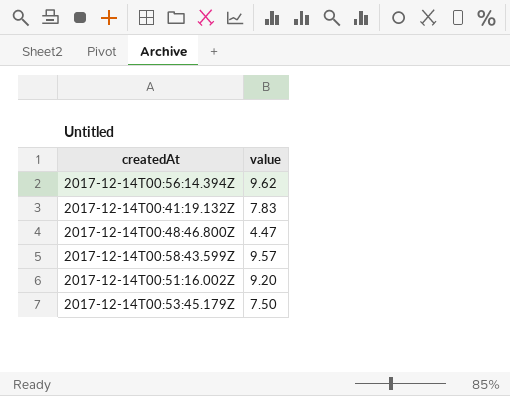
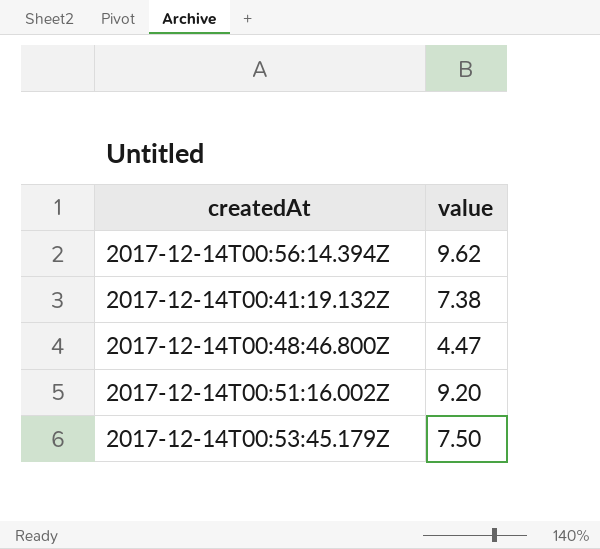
row 2017-12-14T00:58:43.599Z: 9.57 -> none
2017-12-14T00:41:19.132Z | value: 7.83 -> 7.38

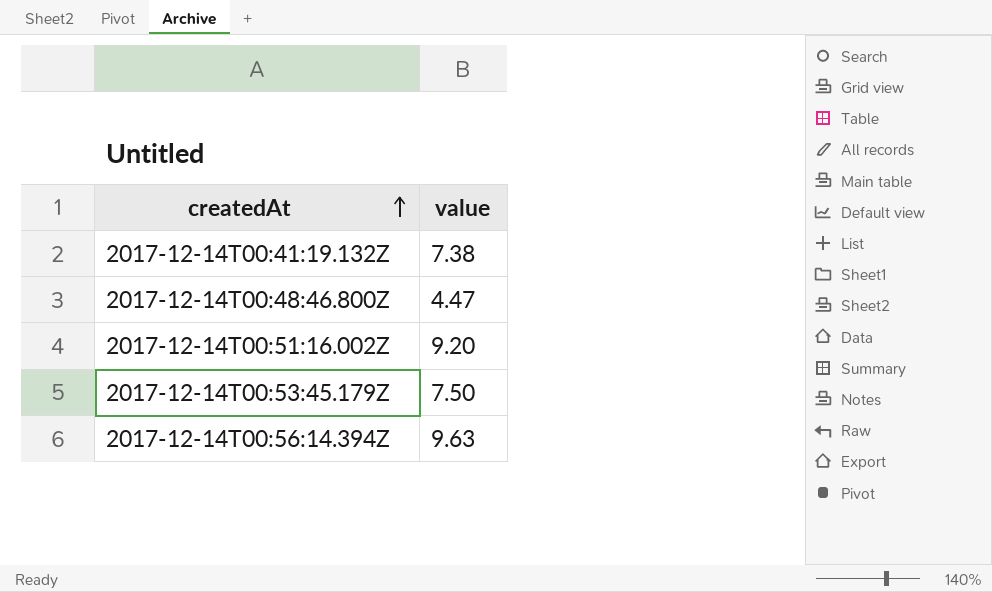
row order: none -> createdAt ascending
2017-12-14T00:56:14.394Z | value: 9.62 -> 9.63

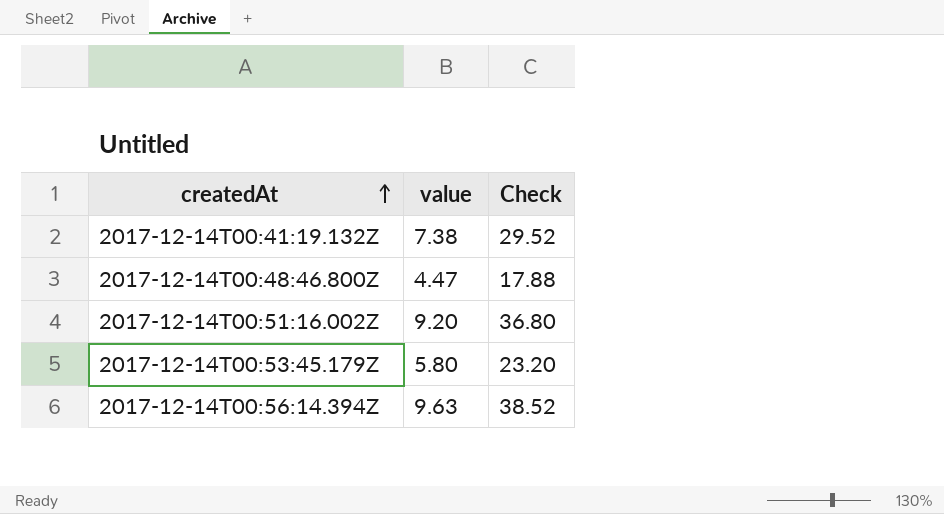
column Check | formula: none -> [value] * 4
2017-12-14T00:53:45.179Z | value: 7.50 -> 5.80

